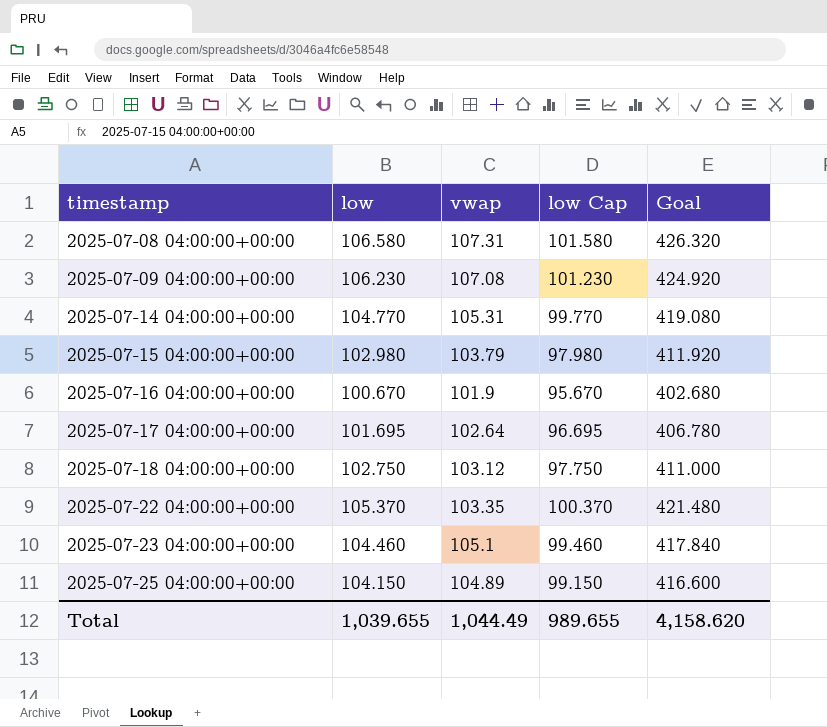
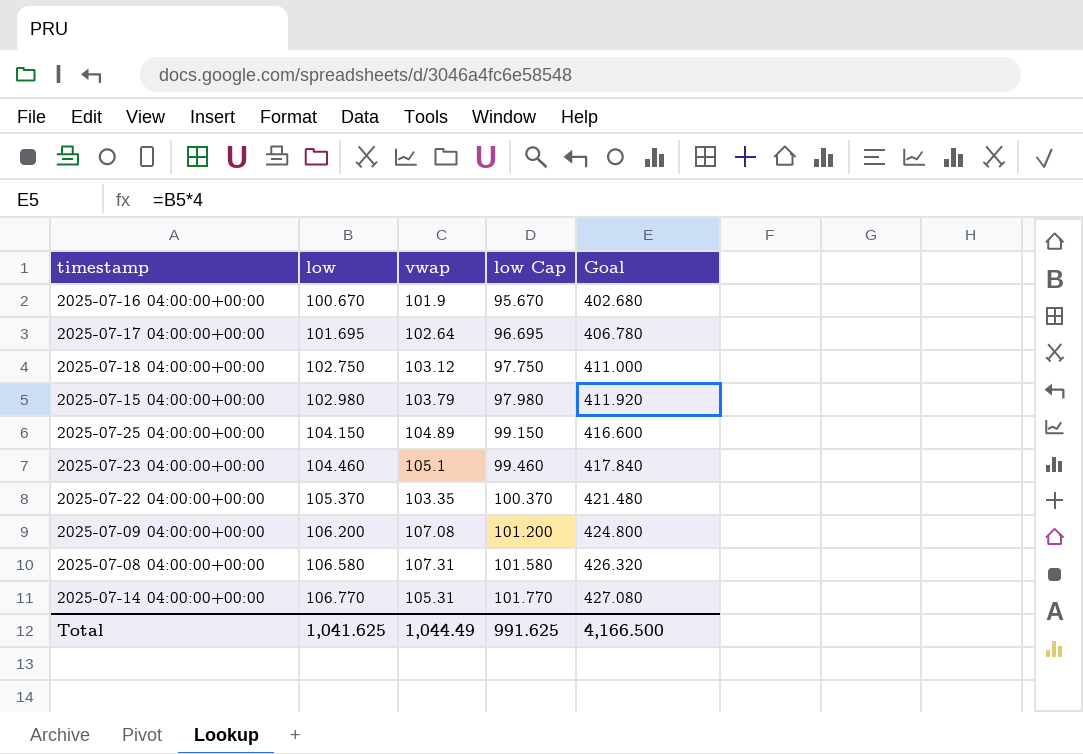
row order: timestamp ascending -> low ascending
2025-07-09 04:00:00+00:00 | low: 106.230 -> 106.200
2025-07-09 04:00:00+00:00 | low Cap: 101.230 -> 101.200
2025-07-09 04:00:00+00:00 | Goal: 424.920 -> 424.800
2025-07-14 04:00:00+00:00 | low: 104.770 -> 106.770
2025-07-14 04:00:00+00:00 | low Cap: 99.770 -> 101.770
2025-07-14 04:00:00+00:00 | Goal: 419.080 -> 427.080
Total | low: 1,039.655 -> 1,041.625
Total | low Cap: 989.655 -> 991.625
Total | Goal: 4,158.620 -> 4,166.500

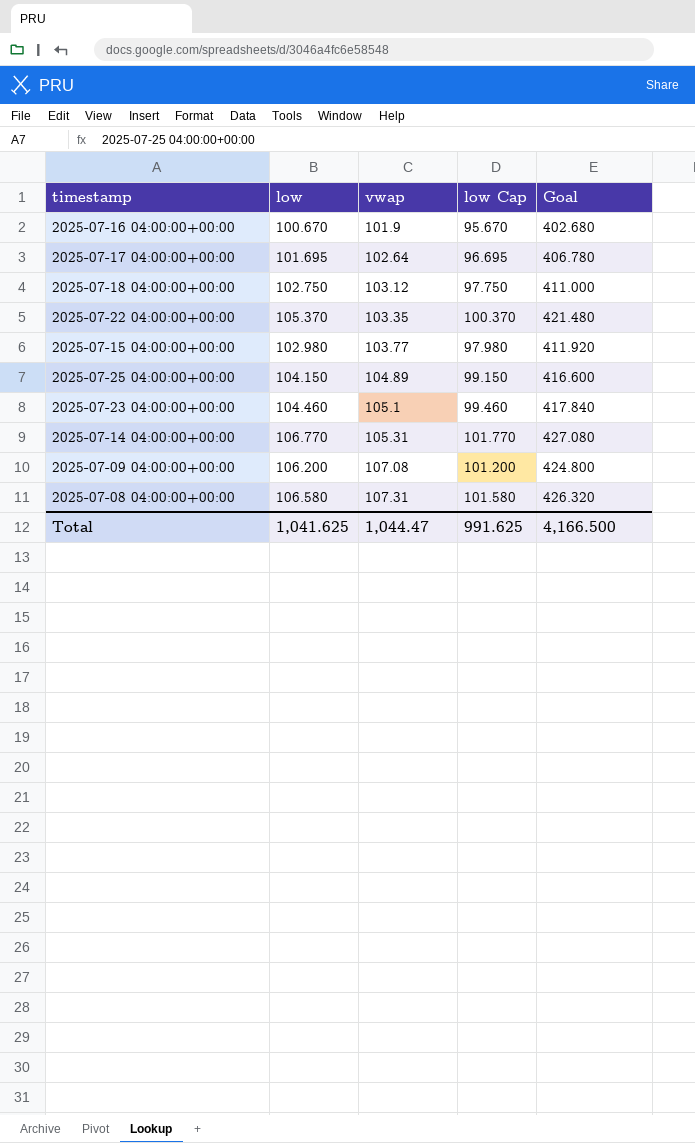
row order: low ascending -> vwap ascending
2025-07-15 04:00:00+00:00 | vwap: 103.79 -> 103.77
Total | vwap: 1,044.49 -> 1,044.47

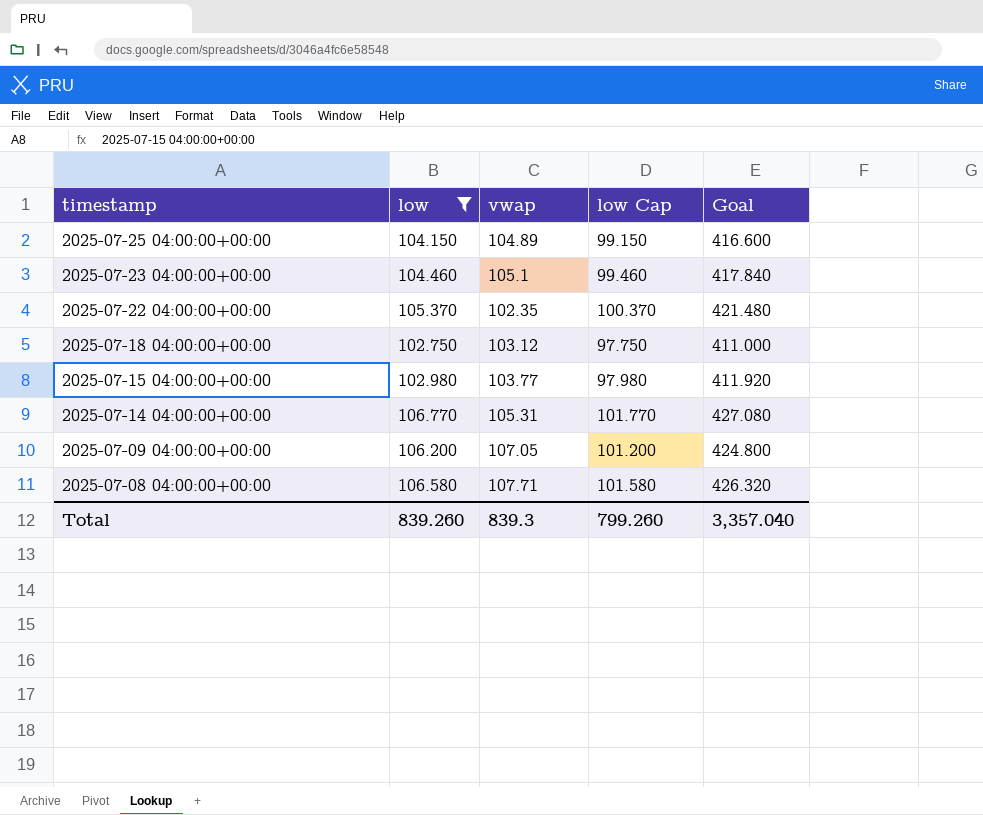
filter: none -> low >= 102.750
row order: vwap ascending -> timestamp descending
2025-07-22 04:00:00+00:00 | vwap: 103.35 -> 102.35
2025-07-09 04:00:00+00:00 | vwap: 107.08 -> 107.05
2025-07-08 04:00:00+00:00 | vwap: 107.31 -> 107.71
Total | low: 1,041.625 -> 839.260
Total | vwap: 1,044.47 -> 839.3
Total | low Cap: 991.625 -> 799.260
Total | Goal: 4,166.500 -> 3,357.040

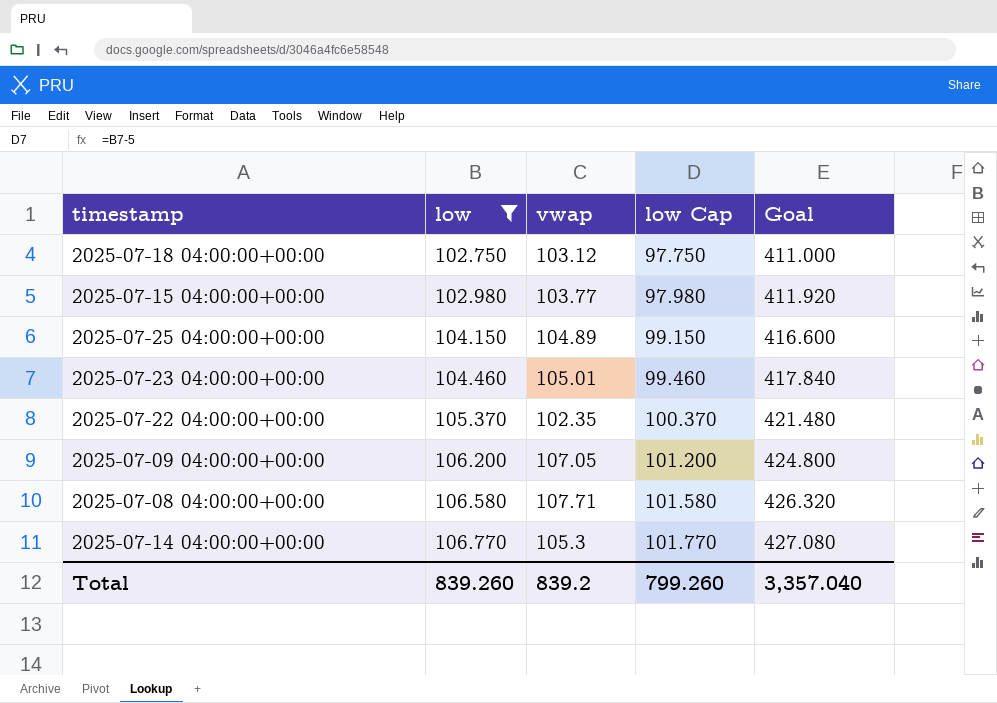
row order: timestamp descending -> low ascending
2025-07-23 04:00:00+00:00 | vwap: 105.1 -> 105.01
2025-07-14 04:00:00+00:00 | vwap: 105.31 -> 105.3
Total | vwap: 839.3 -> 839.2

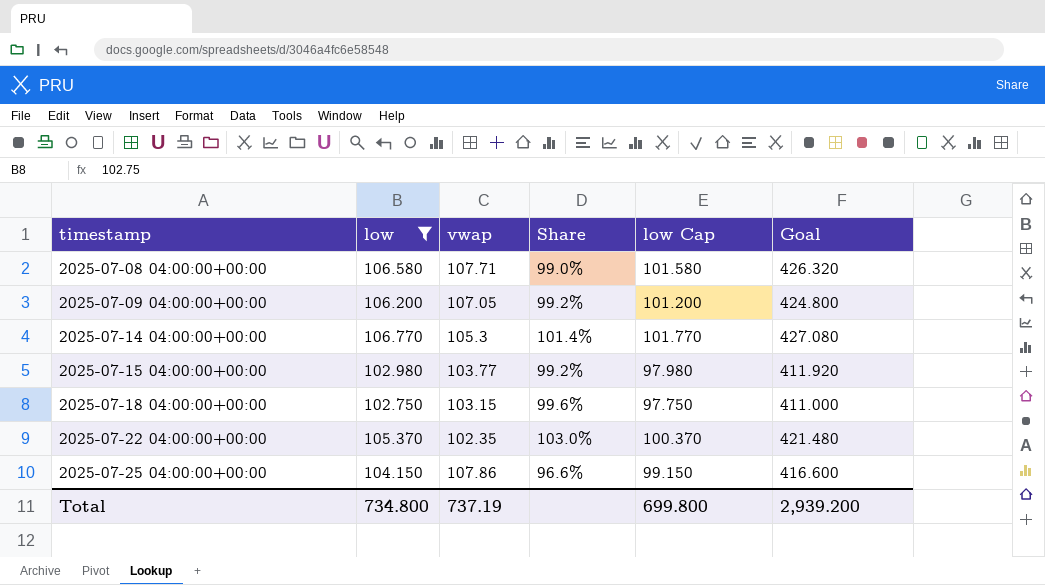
row order: low ascending -> timestamp ascending
column Share | formula: none -> [low] / [vwap]
row 2025-07-23 04:00:00+00:00: 104.460 | 105.01 | 99.460 | 417.840 -> none
2025-07-18 04:00:00+00:00 | vwap: 103.12 -> 103.15
2025-07-25 04:00:00+00:00 | vwap: 104.89 -> 107.86
Total | low: 839.260 -> 734.800
Total | vwap: 839.2 -> 737.19
Total | low Cap: 799.260 -> 699.800
Total | Goal: 3,357.040 -> 2,939.200

